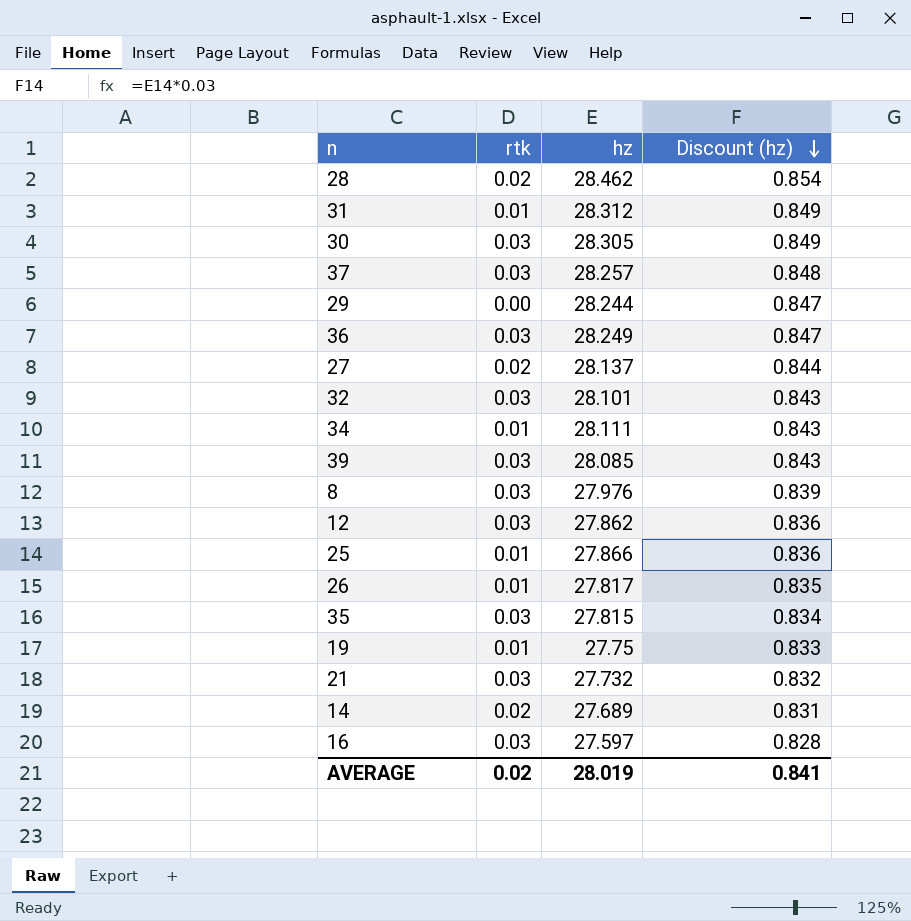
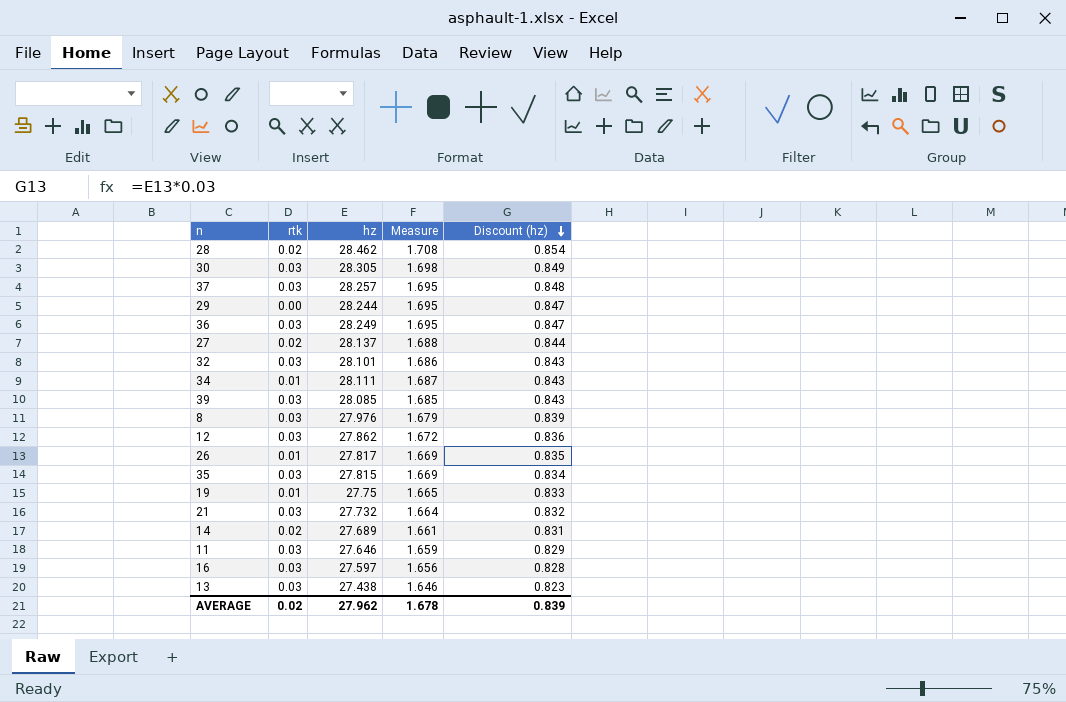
column Measure | formula: none -> [hz] * 0.06
row 31: 0.01 | 28.312 | 0.849 -> none
row 25: 0.01 | 27.866 | 0.836 -> none
row 11: none -> 0.03 | 27.646 | 1.659 | 0.829
row 13: none -> 0.03 | 27.438 | 1.646 | 0.823
AVERAGE | hz: 28.019 -> 27.962
AVERAGE | Discount (hz): 0.841 -> 0.839

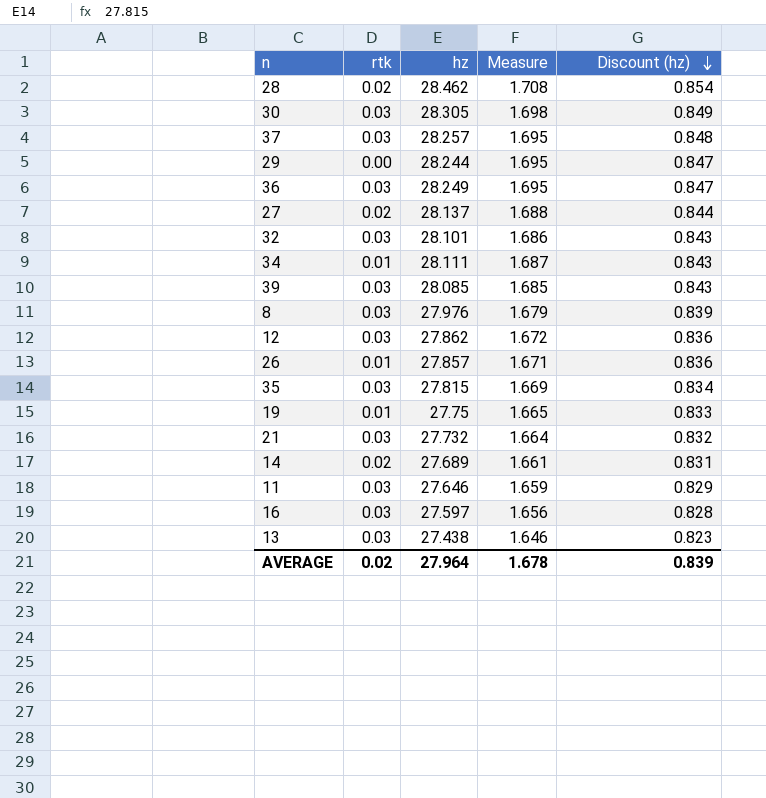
26 | hz: 27.817 -> 27.857
26 | Measure: 1.669 -> 1.671
26 | Discount (hz): 0.835 -> 0.836
AVERAGE | hz: 27.962 -> 27.964

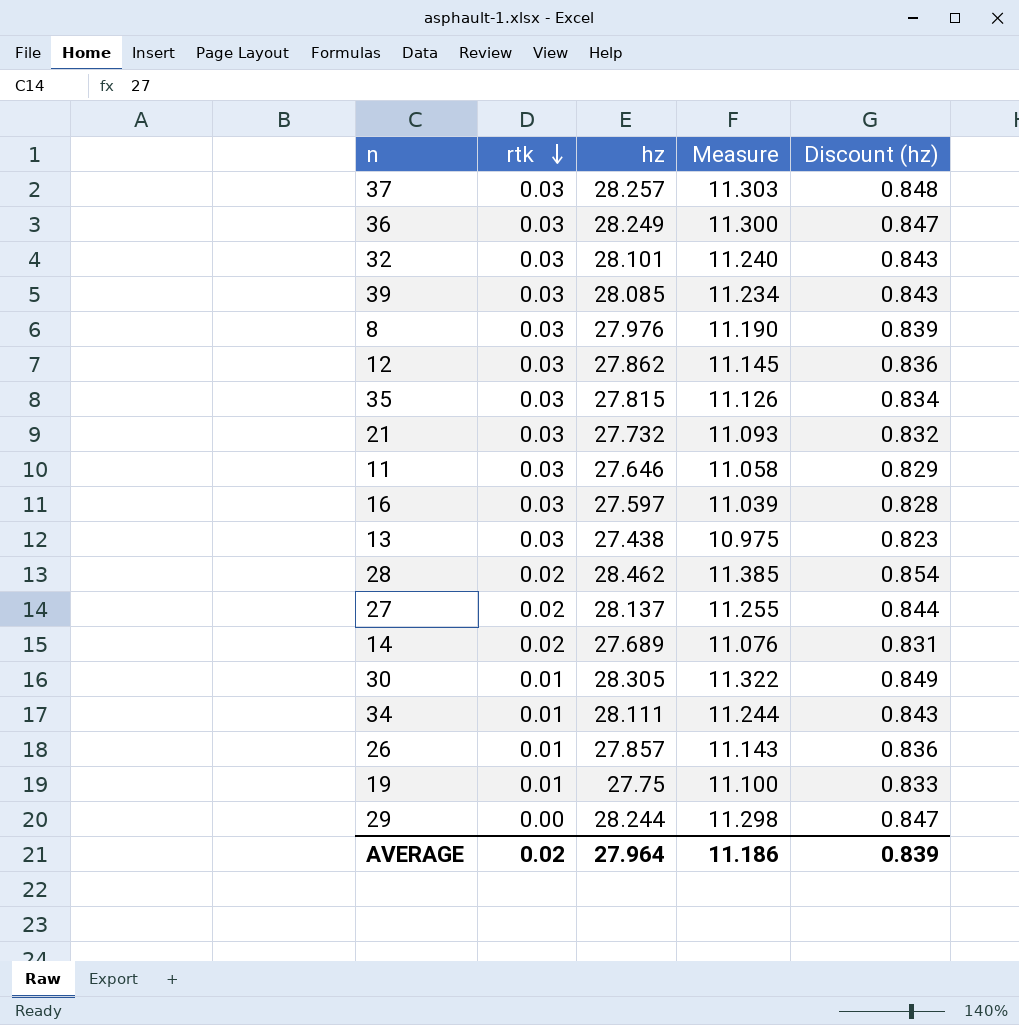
row order: Discount (hz) descending -> rtk descending
column Measure | formula: [hz] * 0.06 -> [hz] * 0.4
30 | rtk: 0.03 -> 0.01
AVERAGE | Measure: 1.678 -> 11.186

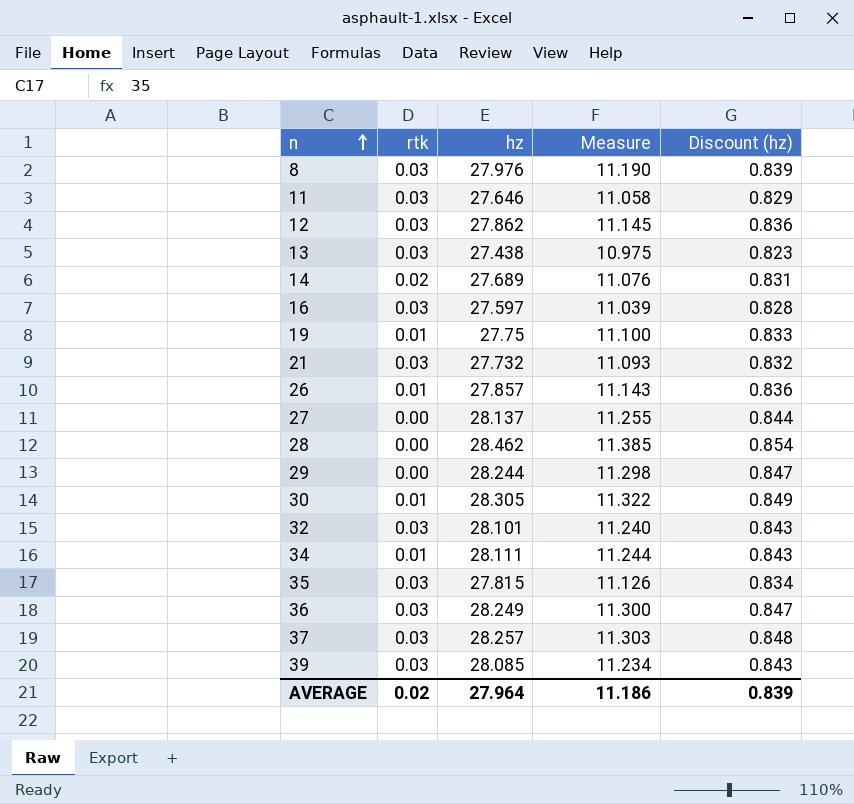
row order: rtk descending -> n ascending
27 | rtk: 0.02 -> 0.00
28 | rtk: 0.02 -> 0.00

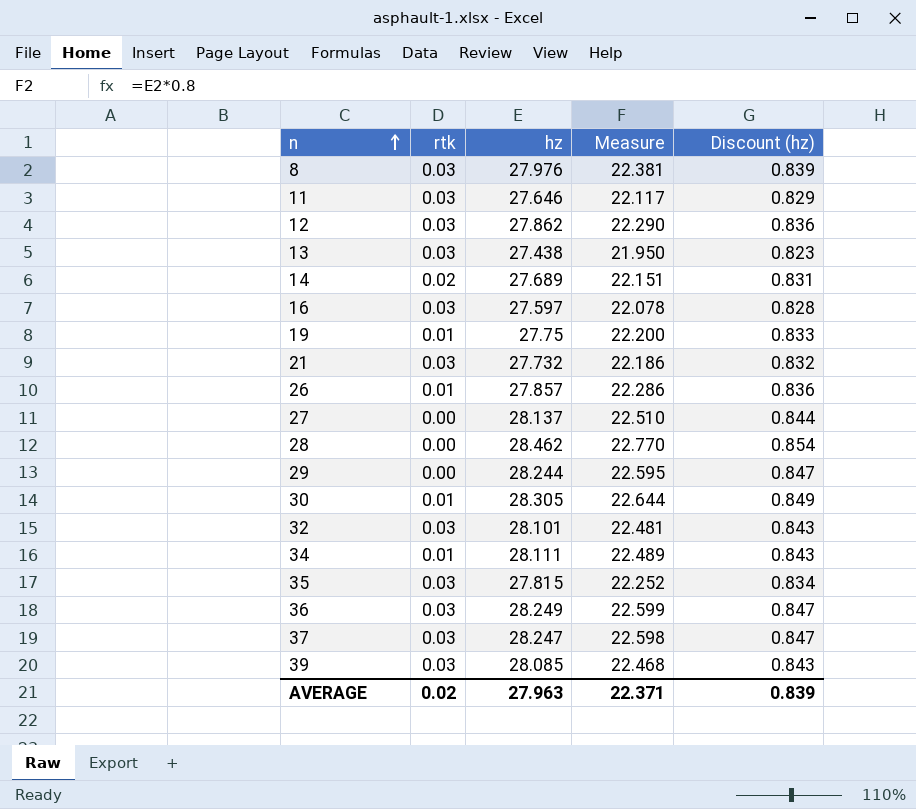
column Measure | formula: [hz] * 0.4 -> [hz] * 0.8
37 | hz: 28.257 -> 28.247
37 | Discount (hz): 0.848 -> 0.847
AVERAGE | hz: 27.964 -> 27.963
AVERAGE | Measure: 11.186 -> 22.371

